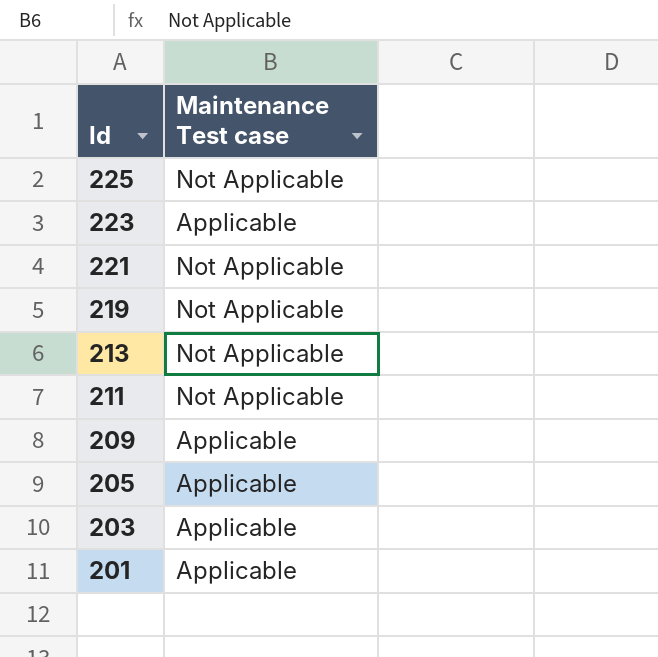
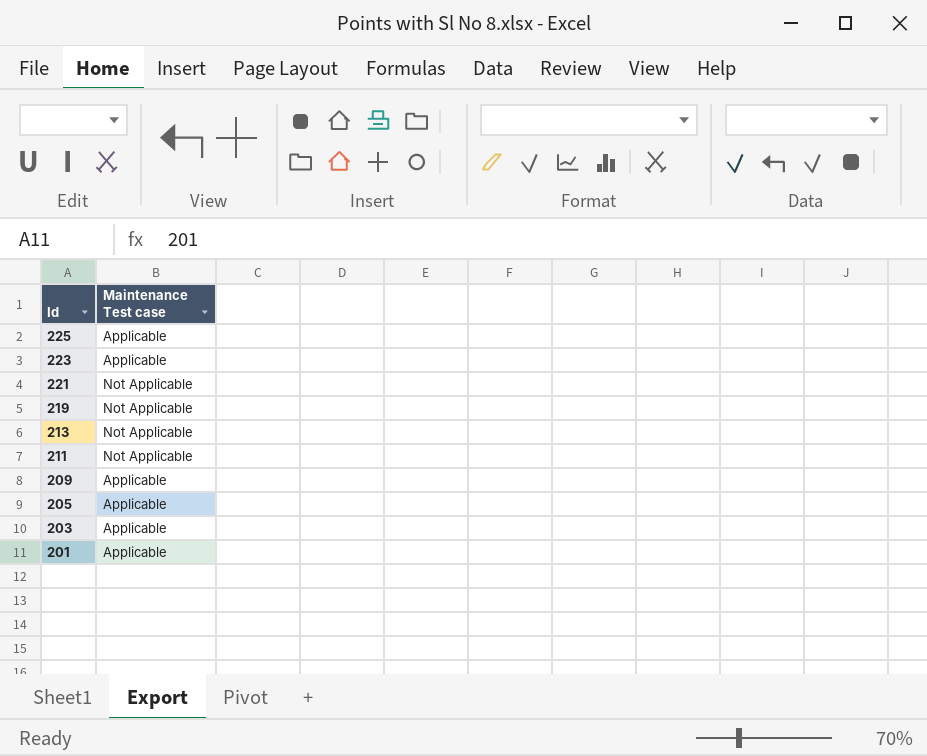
225 | Maintenance Test case: Not Applicable -> Applicable

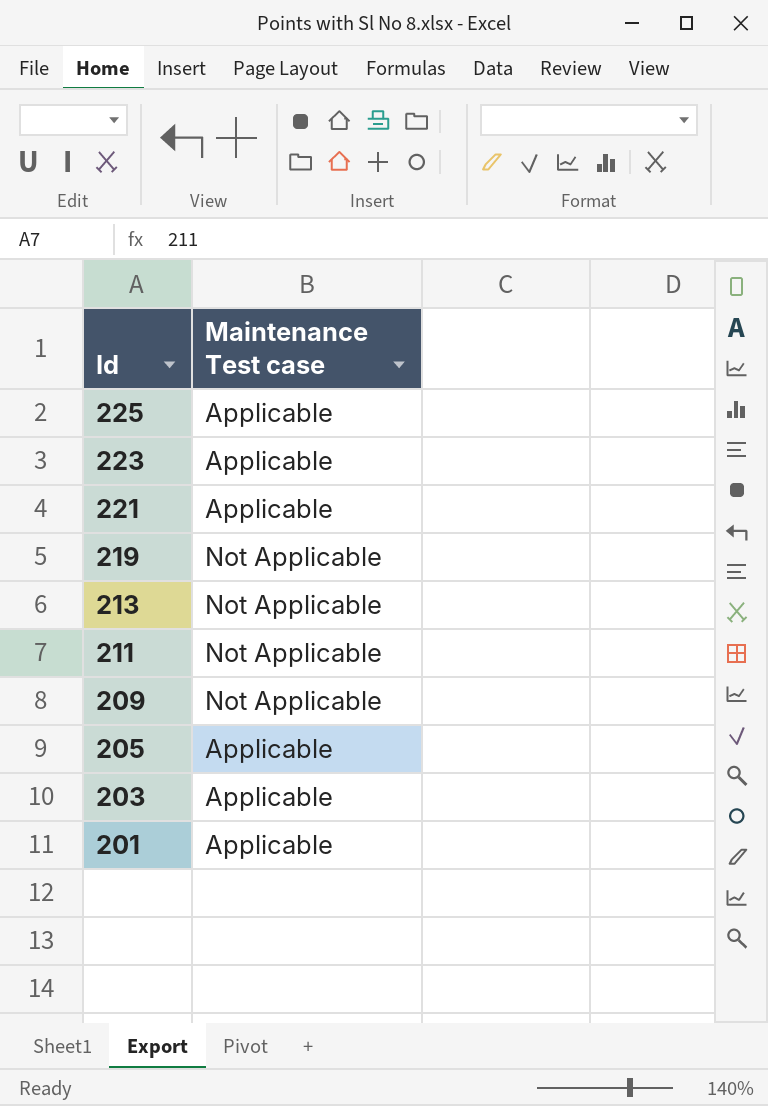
221 | Maintenance Test case: Not Applicable -> Applicable
209 | Maintenance Test case: Applicable -> Not Applicable

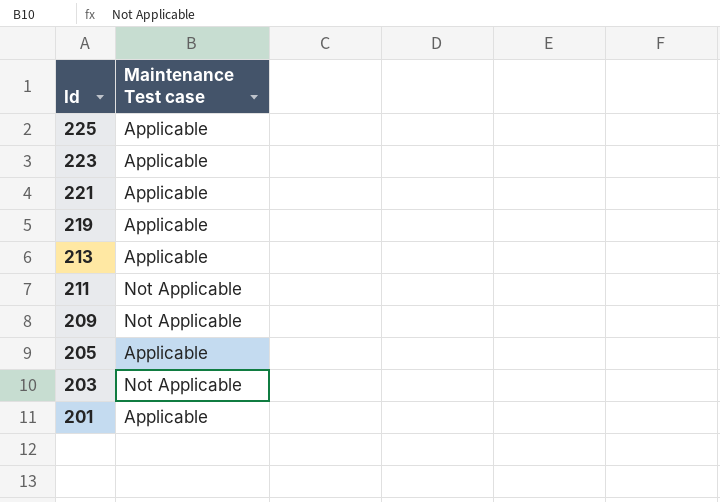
219 | Maintenance Test case: Not Applicable -> Applicable
213 | Maintenance Test case: Not Applicable -> Applicable
203 | Maintenance Test case: Applicable -> Not Applicable

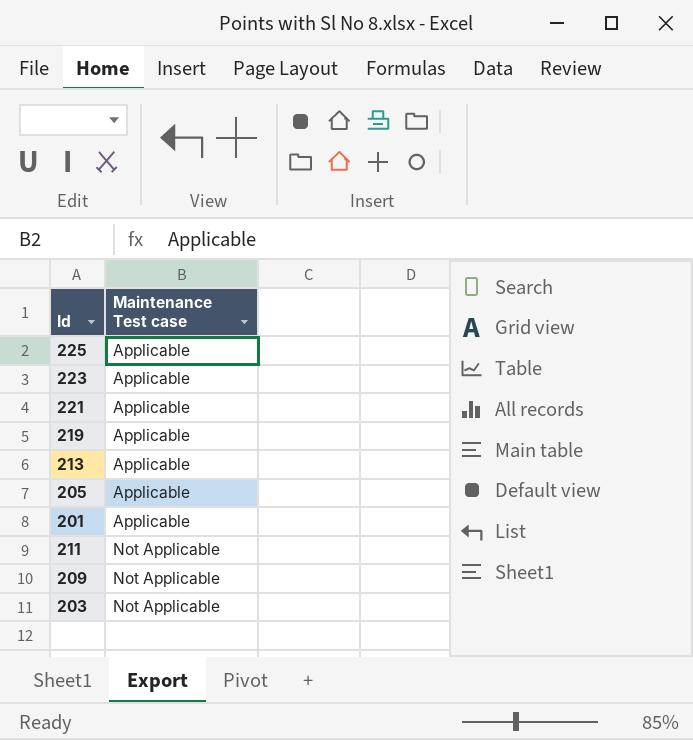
row order: Id descending -> Maintenance Test case ascending

